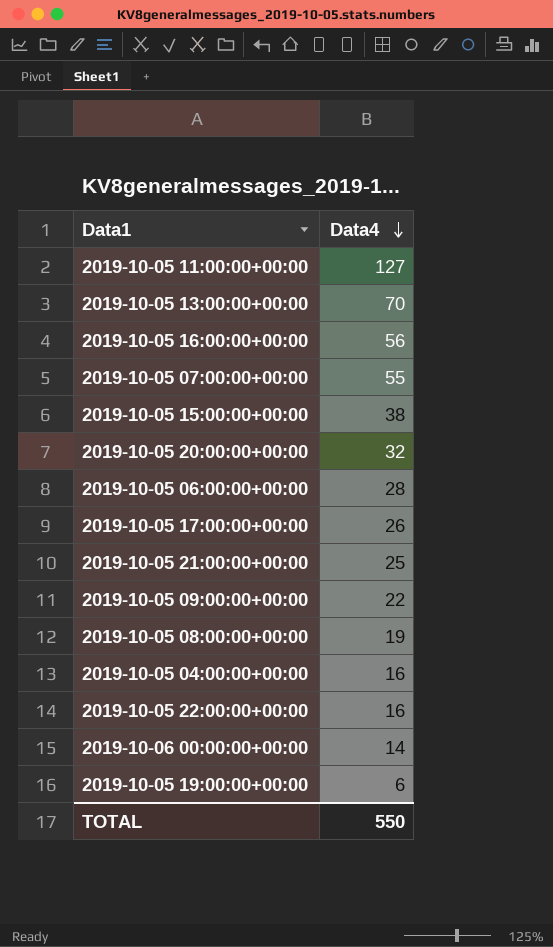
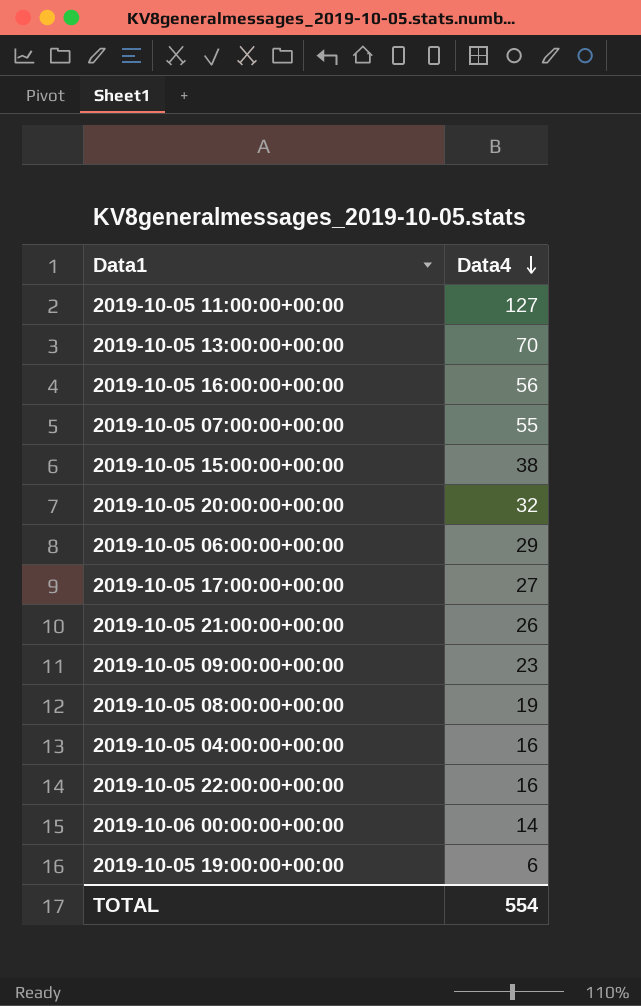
2019-10-05 06:00:00+00:00 | Data4: 28 -> 29
2019-10-05 17:00:00+00:00 | Data4: 26 -> 27
2019-10-05 21:00:00+00:00 | Data4: 25 -> 26
2019-10-05 09:00:00+00:00 | Data4: 22 -> 23
TOTAL | Data4: 550 -> 554

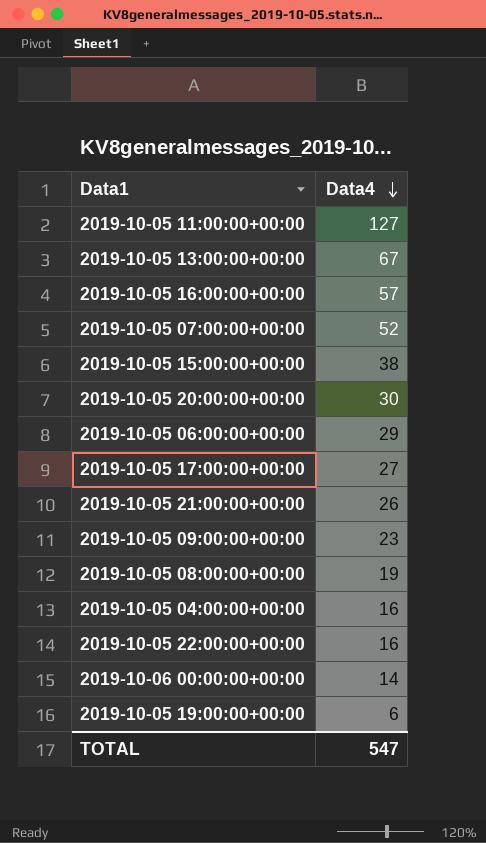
2019-10-05 13:00:00+00:00 | Data4: 70 -> 67
2019-10-05 16:00:00+00:00 | Data4: 56 -> 57
2019-10-05 07:00:00+00:00 | Data4: 55 -> 52
2019-10-05 20:00:00+00:00 | Data4: 32 -> 30
TOTAL | Data4: 554 -> 547

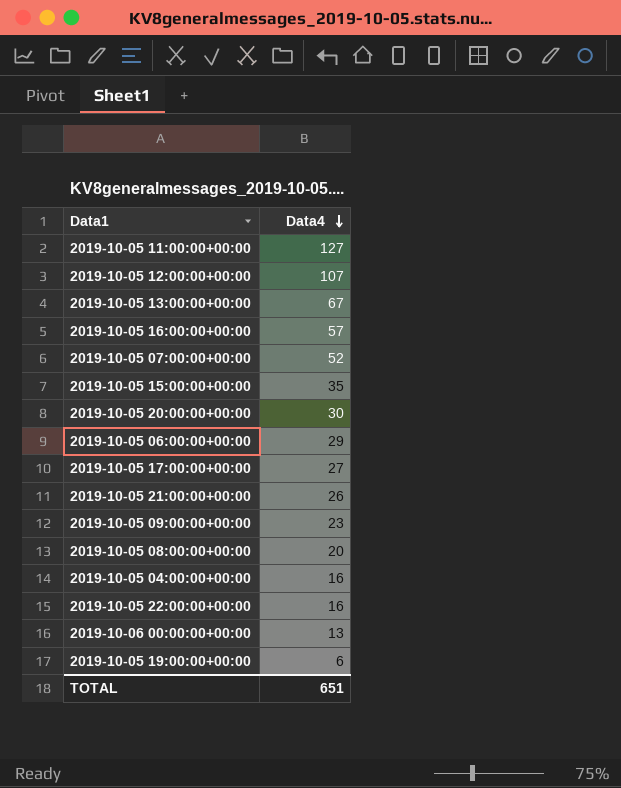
row 2019-10-05 12:00:00+00:00: none -> 107
2019-10-05 15:00:00+00:00 | Data4: 38 -> 35
2019-10-05 08:00:00+00:00 | Data4: 19 -> 20
2019-10-06 00:00:00+00:00 | Data4: 14 -> 13
TOTAL | Data4: 547 -> 651

